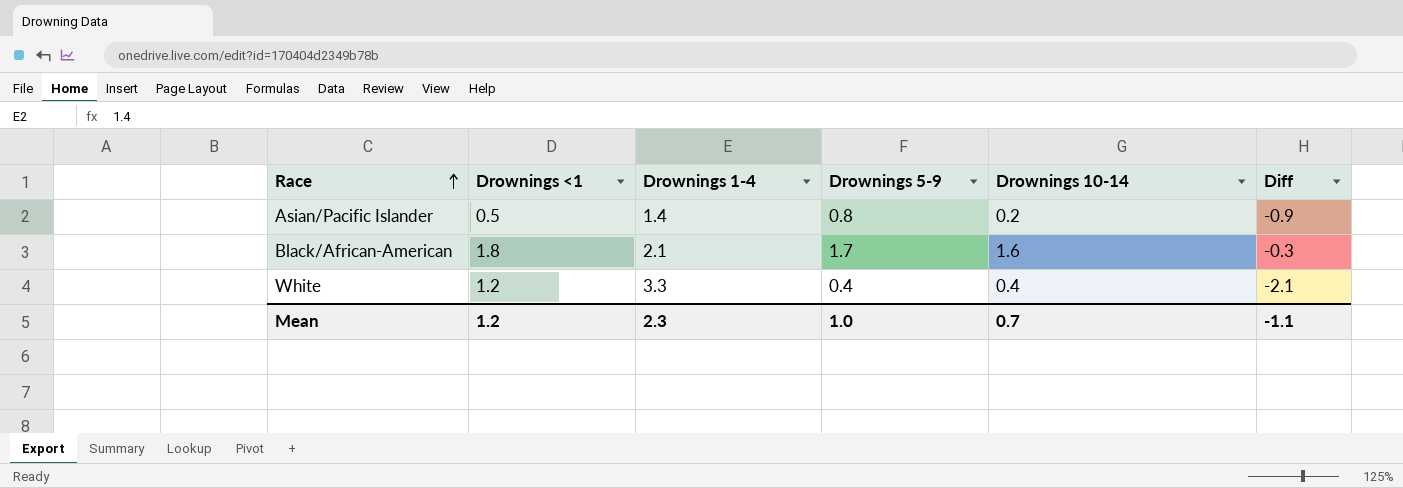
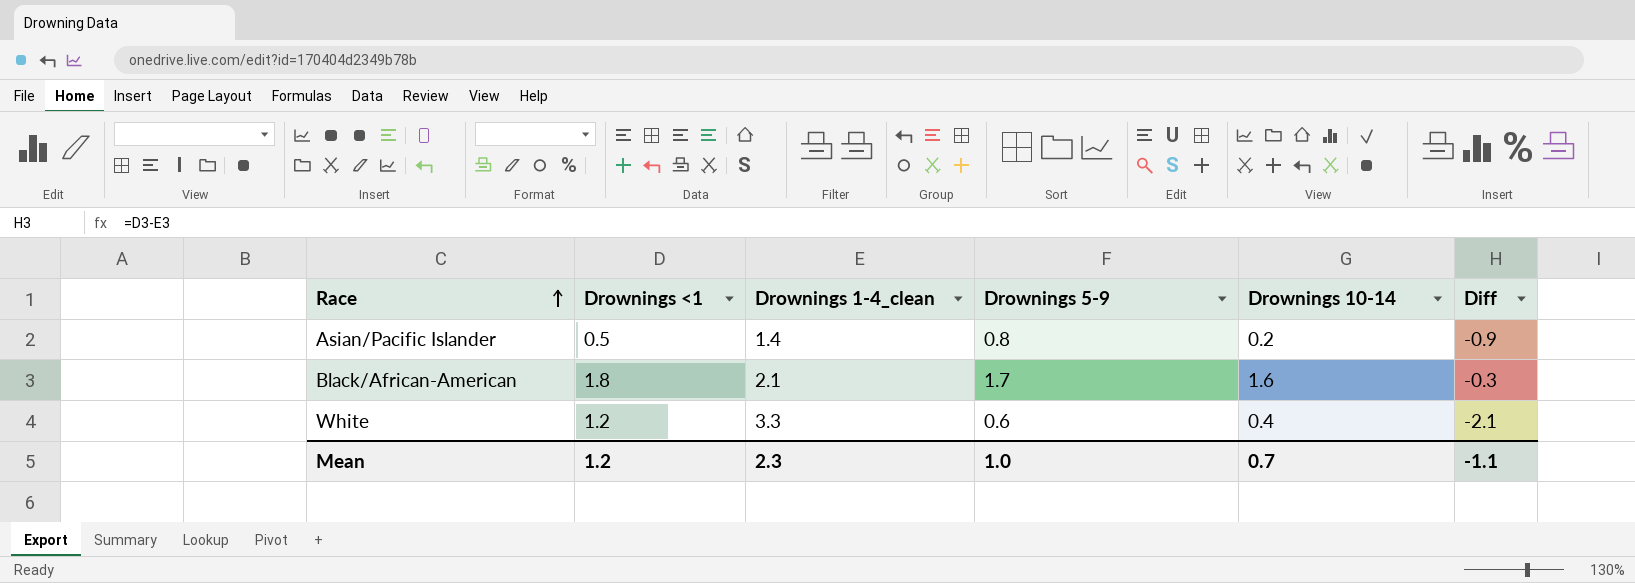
column name: Drownings 1-4 -> Drownings 1-4_clean
White | Drownings 5-9: 0.4 -> 0.6

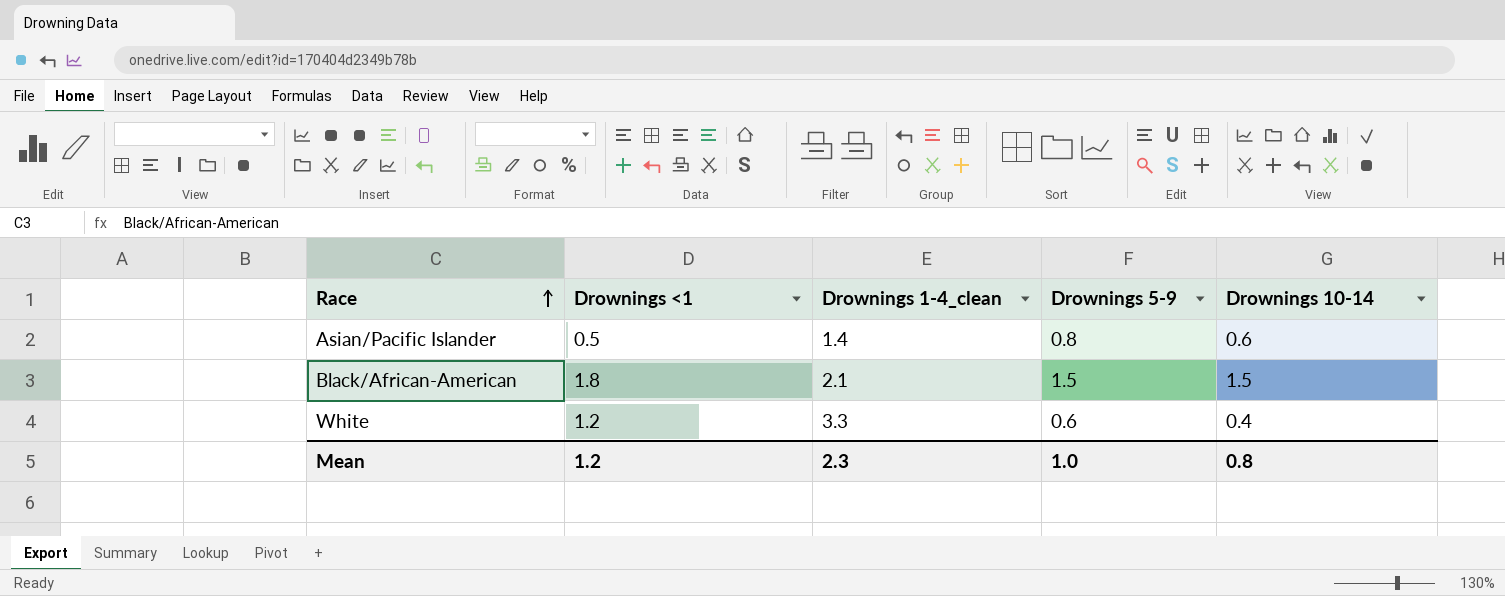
column Diff | formula: [Drownings <1] - [Drownings 1-4_clean] -> none
Asian/Pacific Islander | Drownings 10-14: 0.2 -> 0.6
Black/African-American | Drownings 5-9: 1.7 -> 1.5
Black/African-American | Drownings 10-14: 1.6 -> 1.5
Mean | Drownings 10-14: 0.7 -> 0.8

